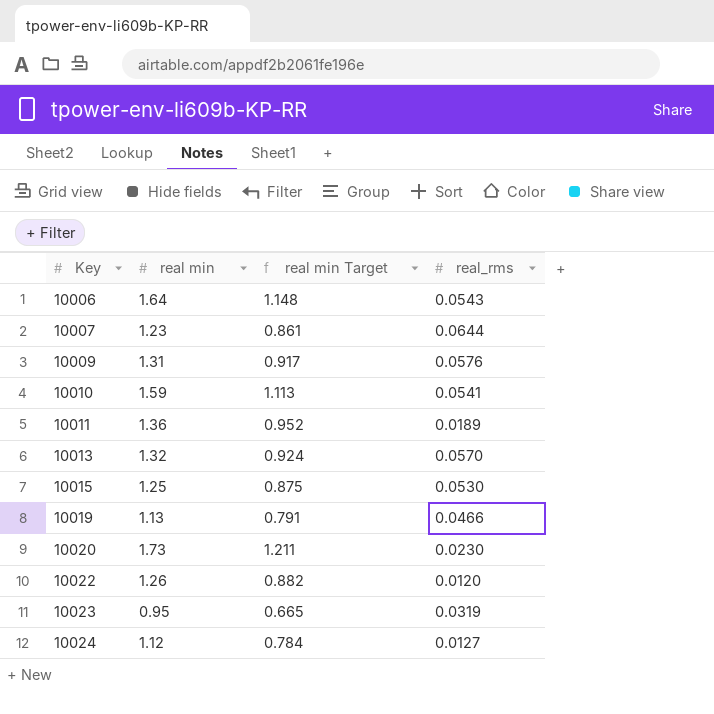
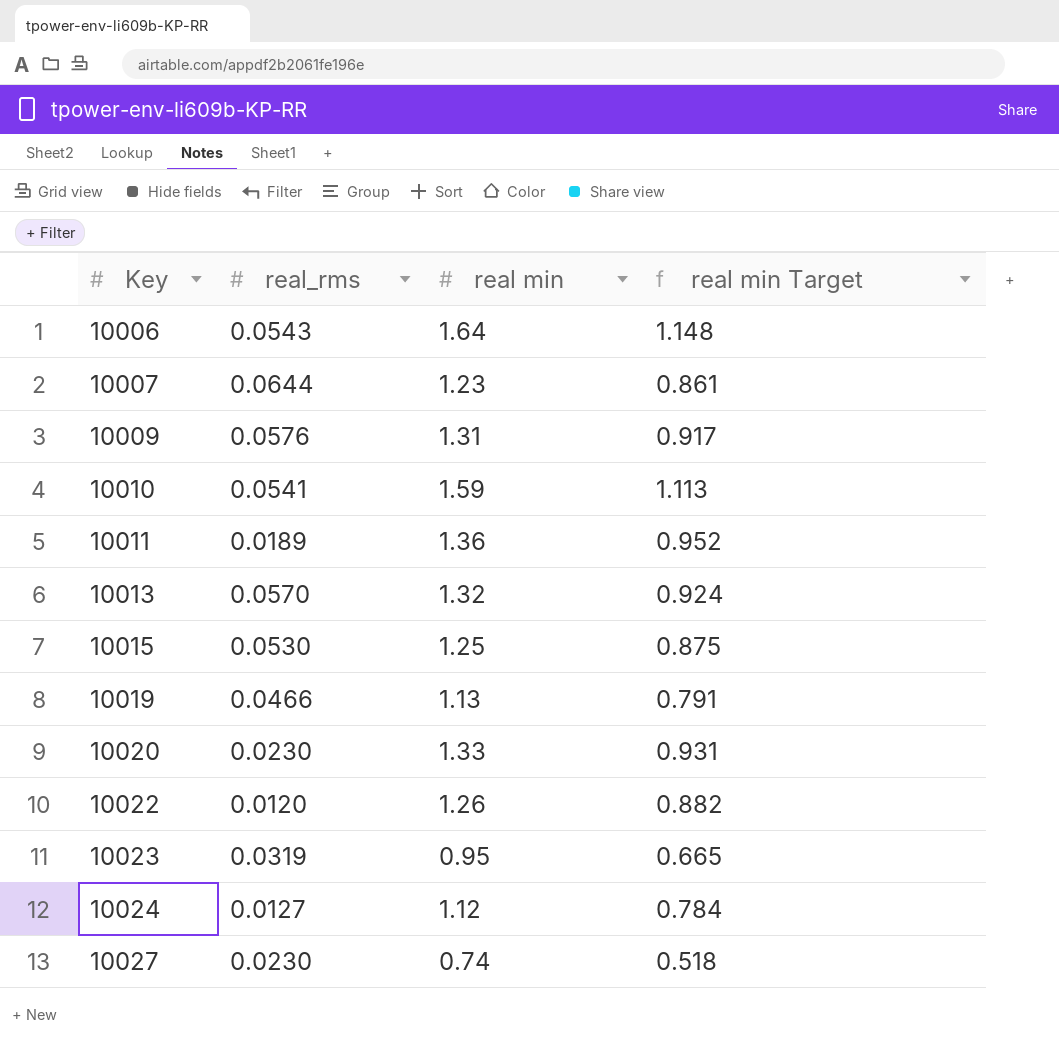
column real_rms | position: 4 -> 2
10020 | real min: 1.73 -> 1.33
10020 | real min Target: 1.211 -> 0.931
row 10027: none -> 0.0230 | 0.74 | 0.518

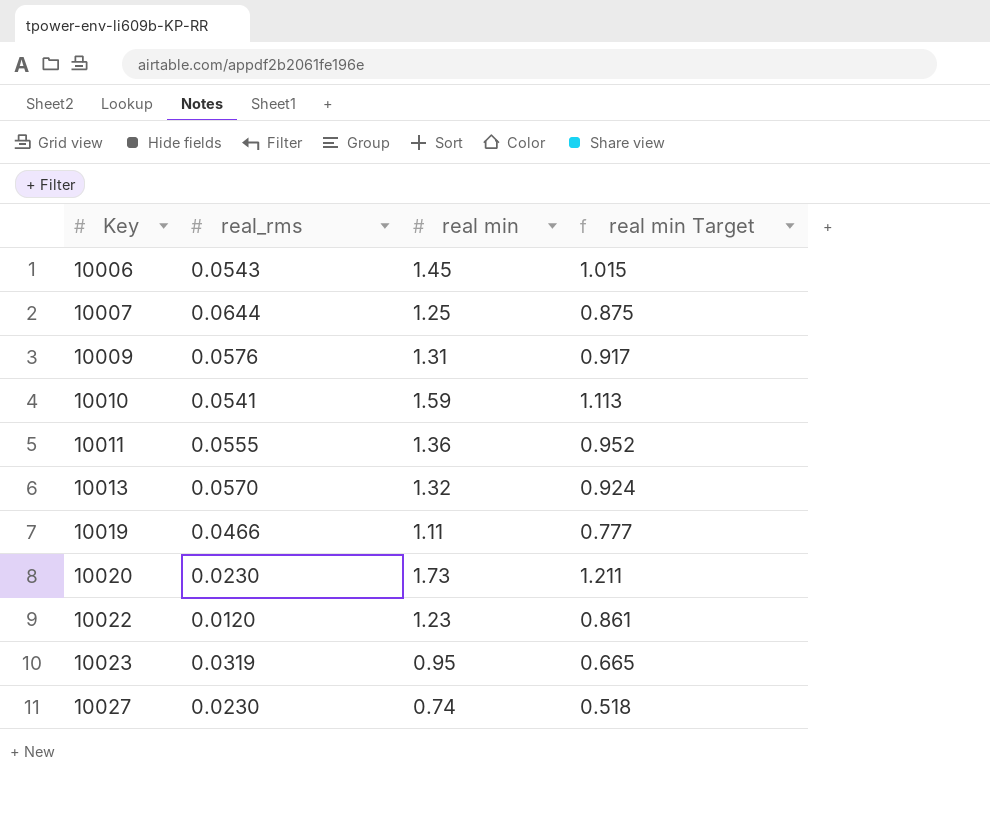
row 10015: 0.0530 | 1.25 | 0.875 -> none
row 10024: 0.0127 | 1.12 | 0.784 -> none
10006 | real min: 1.64 -> 1.45
10006 | real min Target: 1.148 -> 1.015
10007 | real min: 1.23 -> 1.25
10007 | real min Target: 0.861 -> 0.875
10011 | real_rms: 0.0189 -> 0.0555
10019 | real min: 1.13 -> 1.11
10019 | real min Target: 0.791 -> 0.777
10020 | real min: 1.33 -> 1.73
10020 | real min Target: 0.931 -> 1.211
10022 | real min: 1.26 -> 1.23
10022 | real min Target: 0.882 -> 0.861

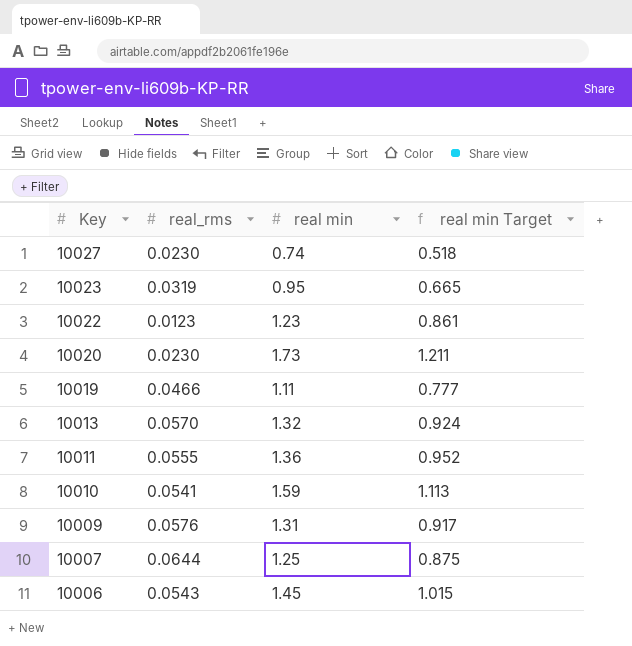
row order: Key ascending -> Key descending
10022 | real_rms: 0.0120 -> 0.0123

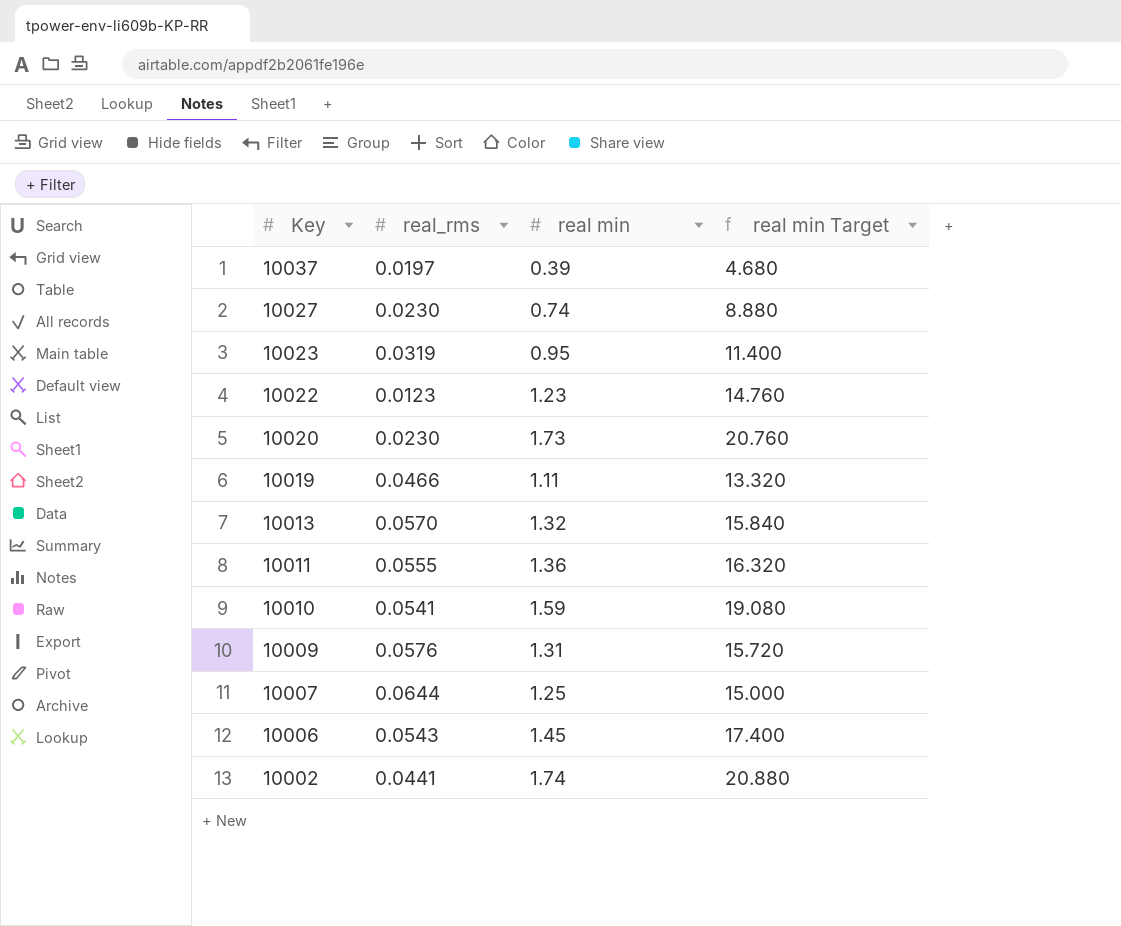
column real min Target | formula: [real min] * 0.7 -> [real min] * 12
row 10037: none -> 0.0197 | 0.39 | 4.680
row 10002: none -> 0.0441 | 1.74 | 20.880

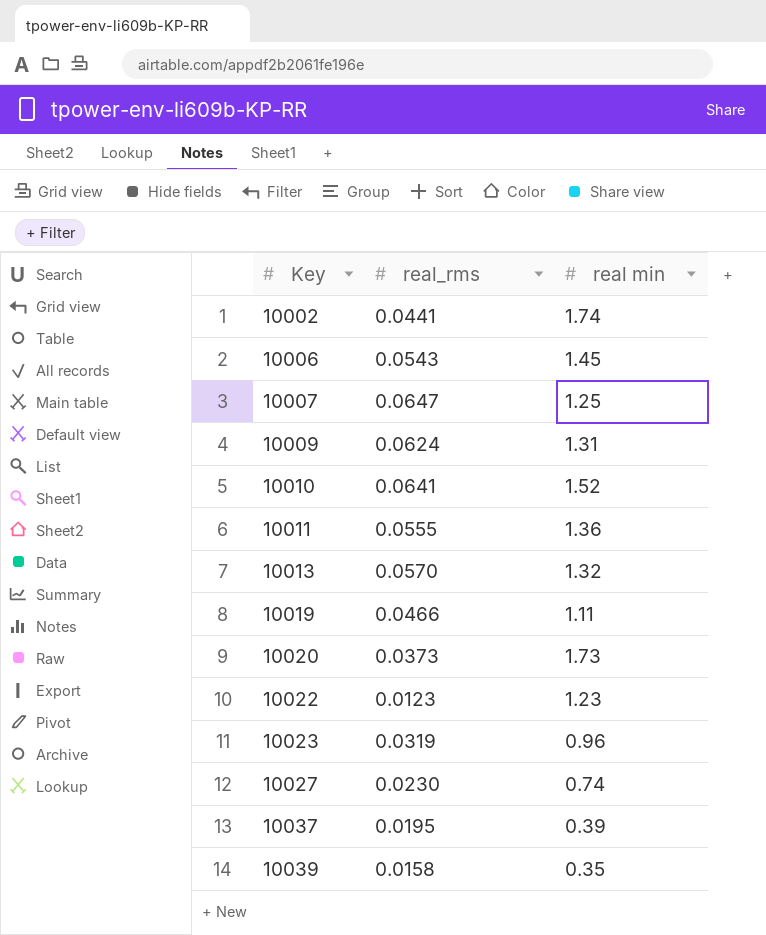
row order: Key descending -> Key ascending
column real min Target | formula: [real min] * 12 -> none
10007 | real_rms: 0.0644 -> 0.0647
10009 | real_rms: 0.0576 -> 0.0624
10010 | real_rms: 0.0541 -> 0.0641
10010 | real min: 1.59 -> 1.52
10020 | real_rms: 0.0230 -> 0.0373
10023 | real min: 0.95 -> 0.96
10037 | real_rms: 0.0197 -> 0.0195
row 10039: none -> 0.0158 | 0.35

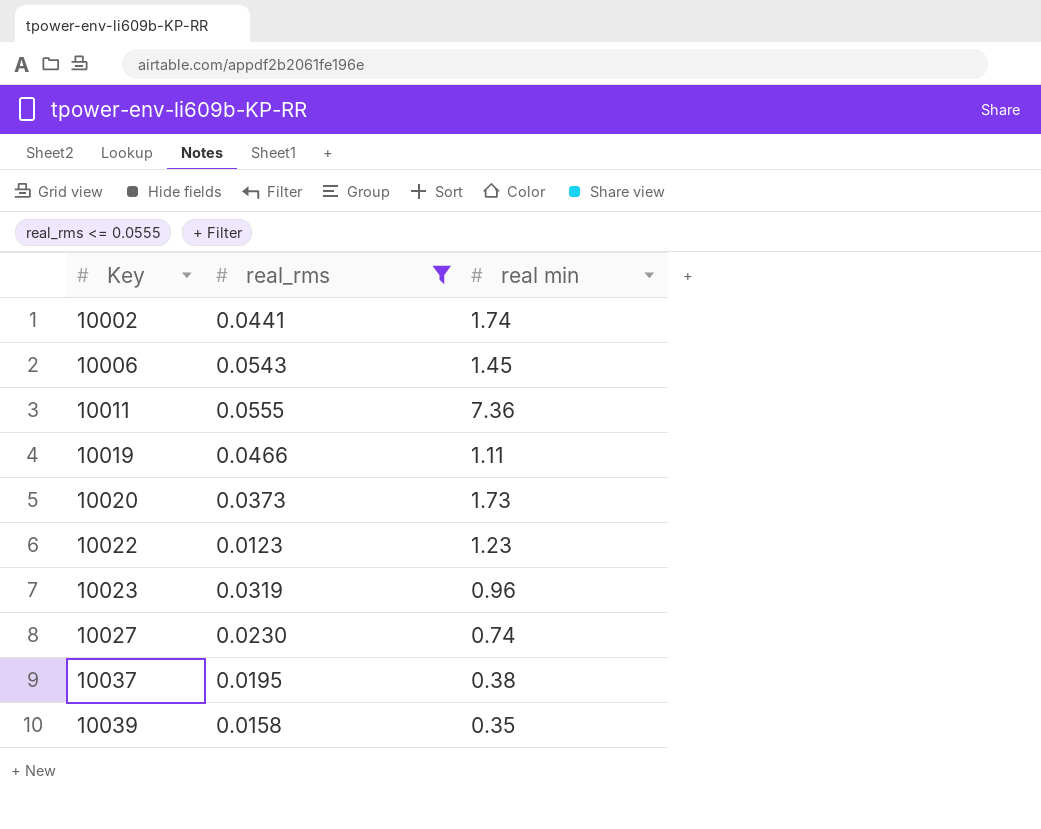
filter: none -> real_rms <= 0.0555
10011 | real min: 1.36 -> 7.36
10037 | real min: 0.39 -> 0.38

